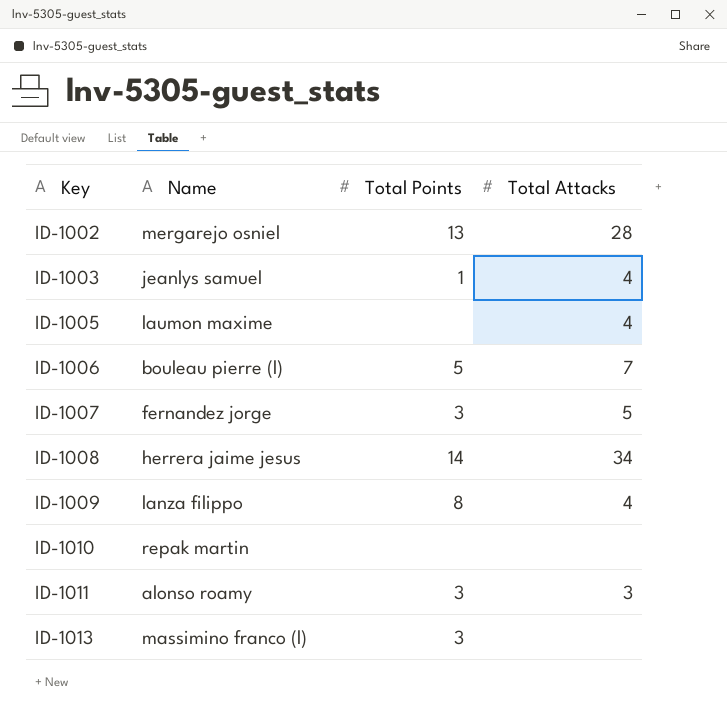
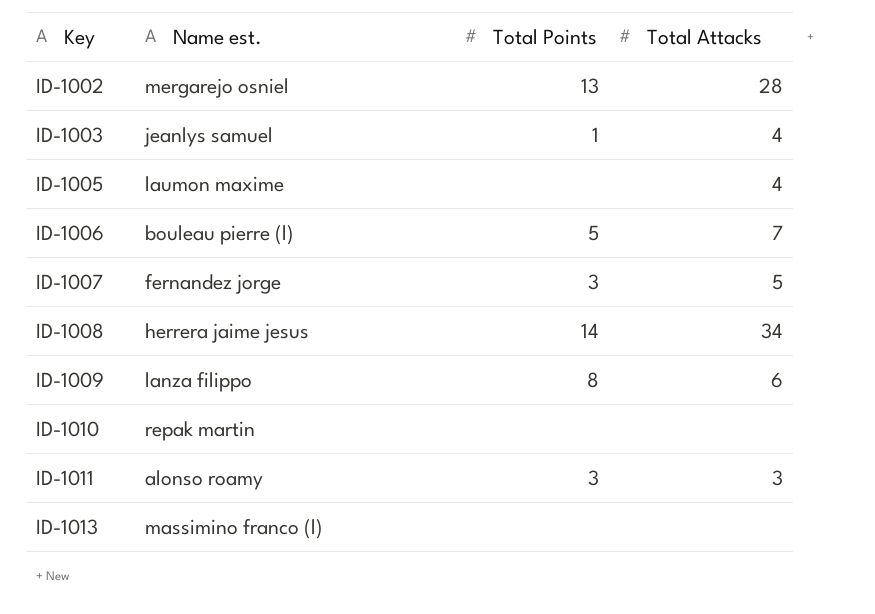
column name: Name -> Name est.
ID-1009 | Total Attacks: 4 -> 6
ID-1013 | Total Points: 3 -> none

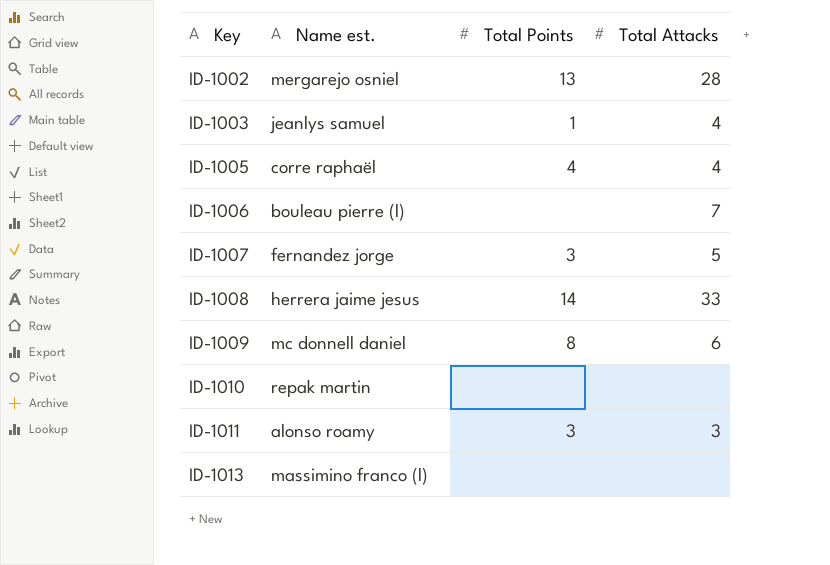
ID-1005 | Name est.: laumon maxime -> corre raphaël
ID-1005 | Total Points: none -> 4
ID-1006 | Total Points: 5 -> none
ID-1008 | Total Attacks: 34 -> 33
ID-1009 | Name est.: lanza filippo -> mc donnell daniel

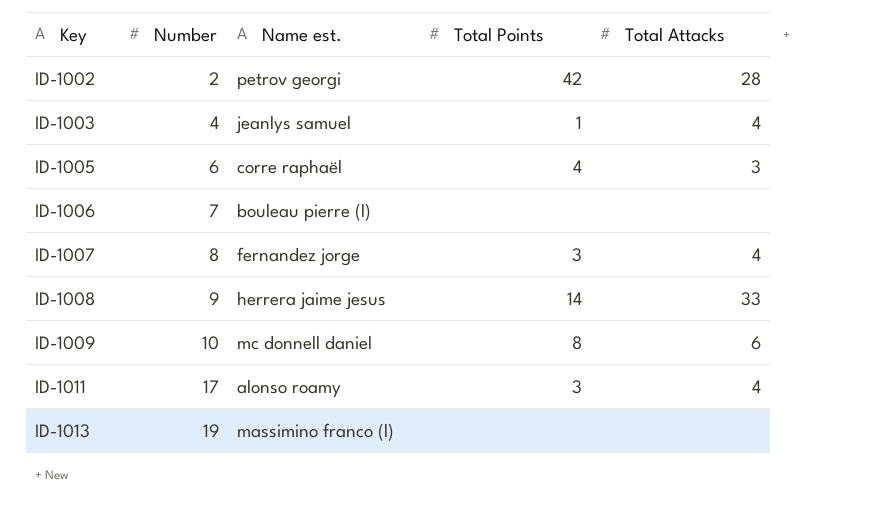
column Number | position: none -> 2
row ID-1010: repak martin | none | none -> none
ID-1002 | Name est.: mergarejo osniel -> petrov georgi
ID-1002 | Total Points: 13 -> 42
ID-1005 | Total Attacks: 4 -> 3
ID-1006 | Total Attacks: 7 -> none
ID-1007 | Total Attacks: 5 -> 4
ID-1011 | Total Attacks: 3 -> 4

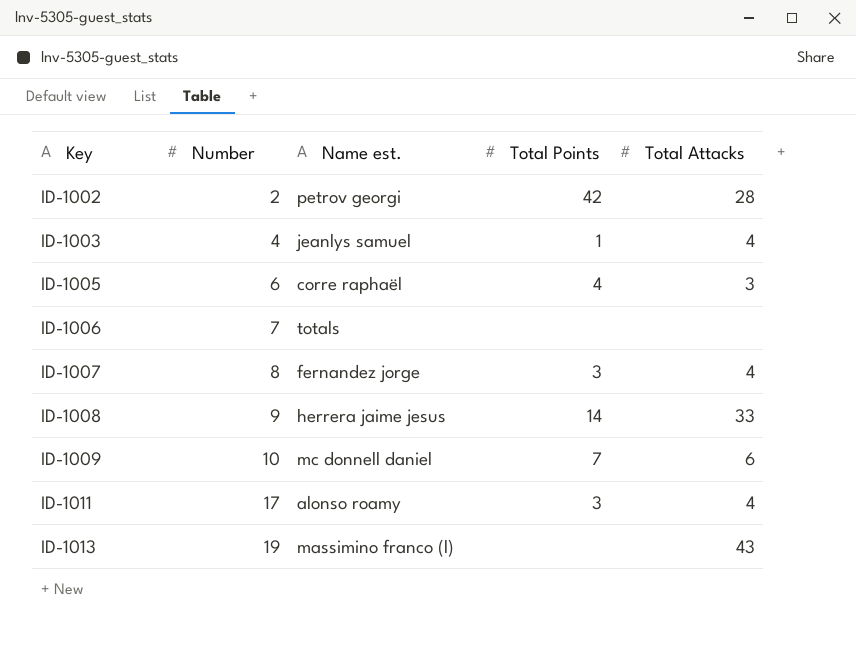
ID-1006 | Name est.: bouleau pierre (l) -> totals
ID-1009 | Total Points: 8 -> 7
ID-1013 | Total Attacks: none -> 43

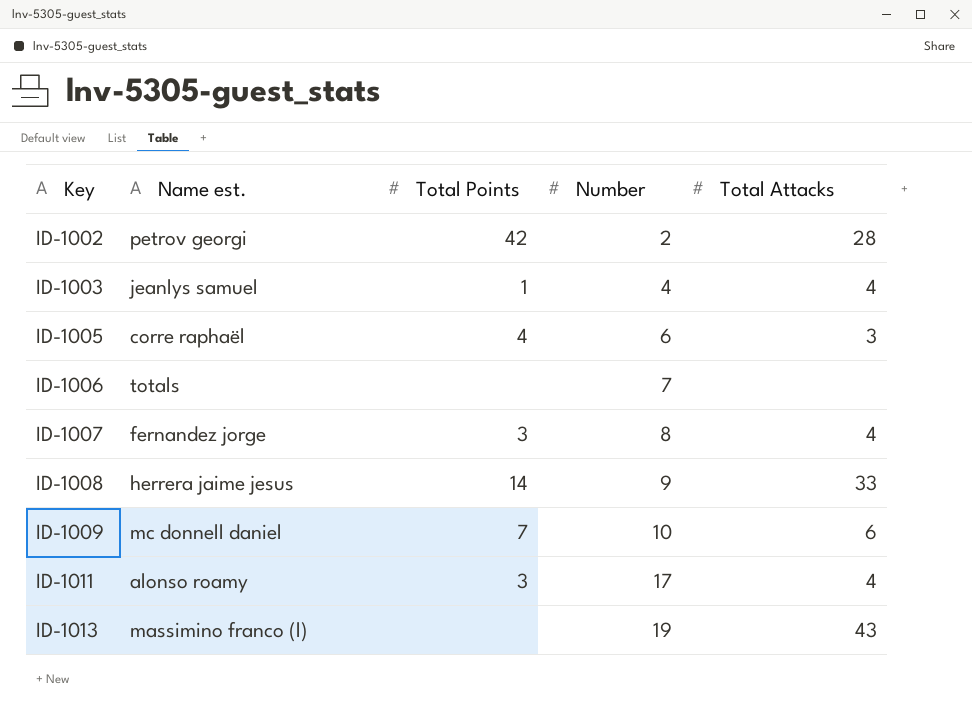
column Number | position: 2 -> 4

